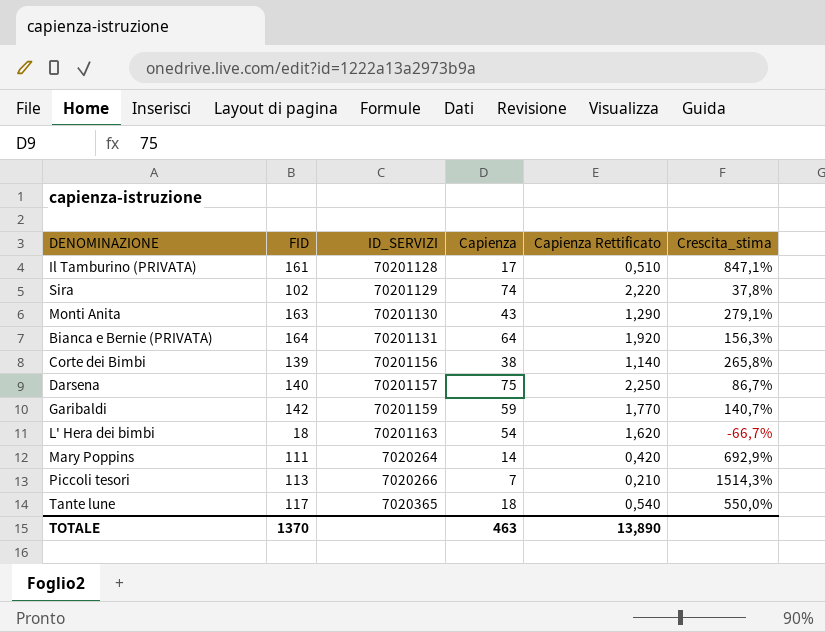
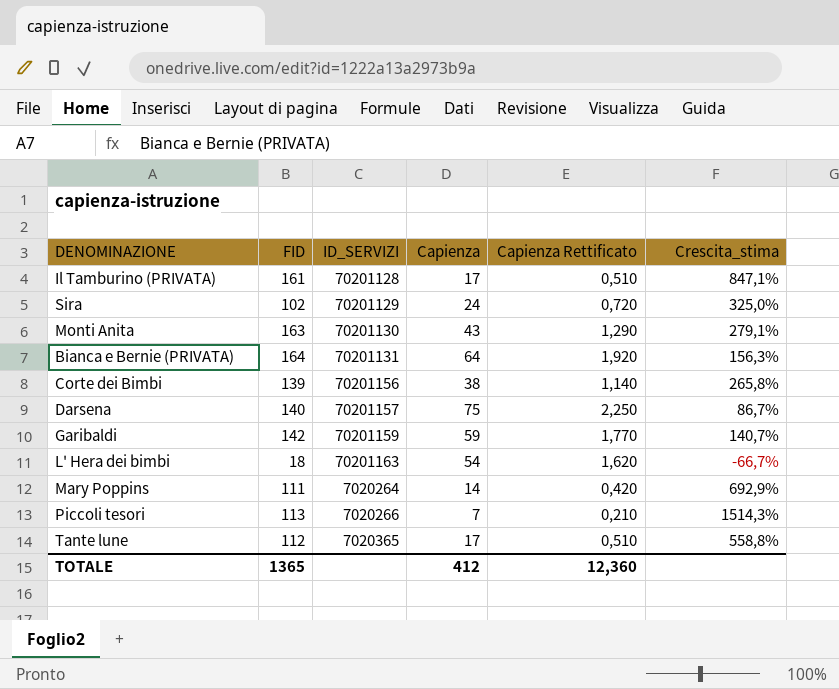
Sira | Capienza: 74 -> 24
Sira | Capienza Rettificato: 2,220 -> 0,720
Sira | Crescita_stima: 37,8% -> 325,0%
Tante lune | FID: 117 -> 112
Tante lune | Capienza: 18 -> 17
Tante lune | Capienza Rettificato: 0,540 -> 0,510
Tante lune | Crescita_stima: 550,0% -> 558,8%
TOTALE | FID: 1370 -> 1365
TOTALE | Capienza: 463 -> 412
TOTALE | Capienza Rettificato: 13,890 -> 12,360

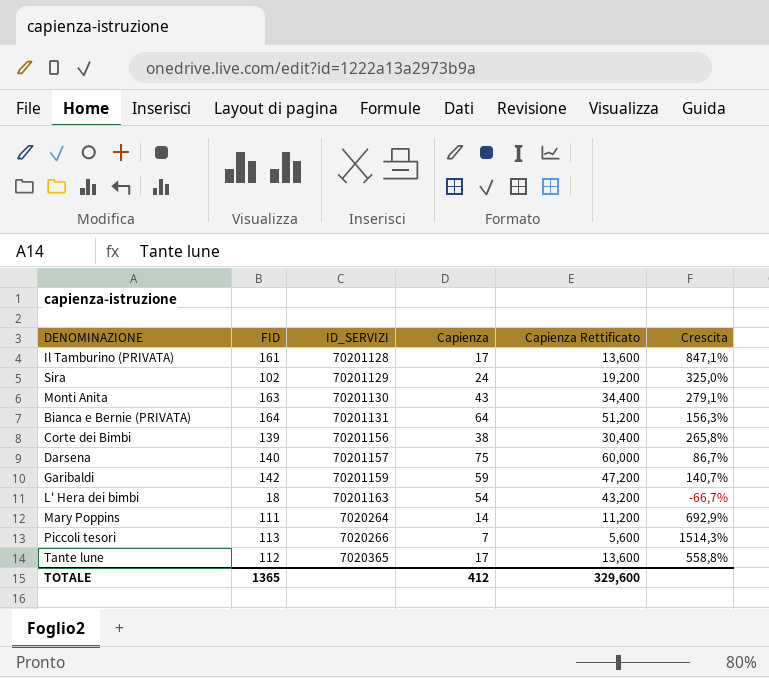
column Capienza Rettificato | formula: [Capienza] * 0,03 -> [Capienza] * 0,8
column name: Crescita_stima -> Crescita
TOTALE | Capienza Rettificato: 12,360 -> 329,600

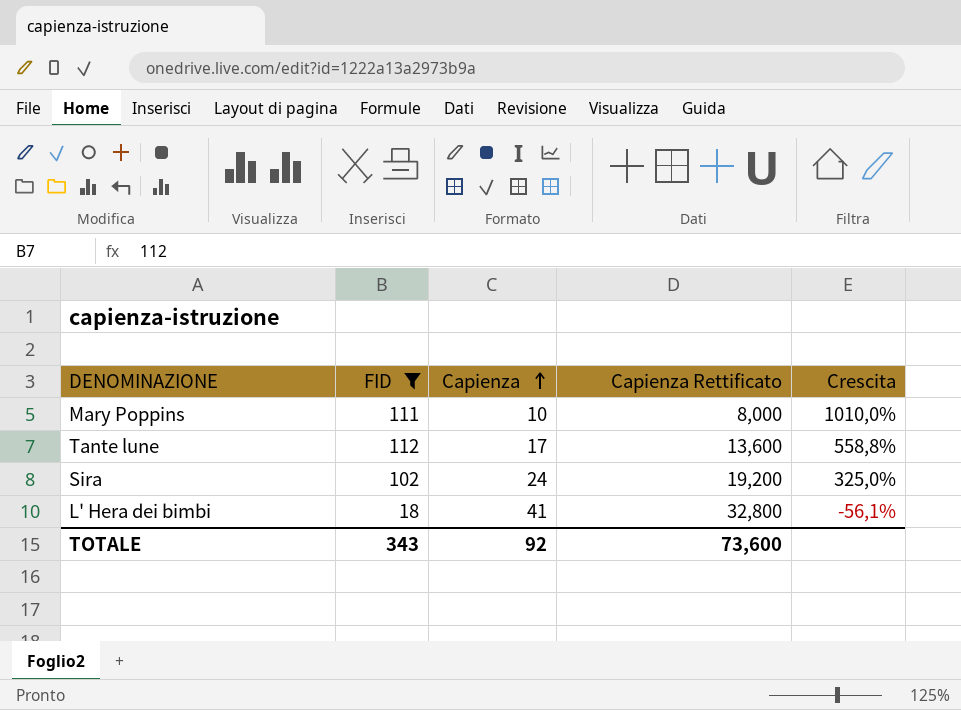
filter: none -> FID <= 112
row order: none -> Capienza ascending
column ID_SERVIZI | position: 3 -> none
Mary Poppins | Capienza: 14 -> 10
Mary Poppins | Capienza Rettificato: 11,200 -> 8,000
Mary Poppins | Crescita: 692,9% -> 1010,0%
L' Hera dei bimbi | Capienza: 54 -> 41
L' Hera dei bimbi | Capienza Rettificato: 43,200 -> 32,800
L' Hera dei bimbi | Crescita: -66,7% -> -56,1%
TOTALE | FID: 1365 -> 343
TOTALE | Capienza: 412 -> 92
TOTALE | Capienza Rettificato: 329,600 -> 73,600

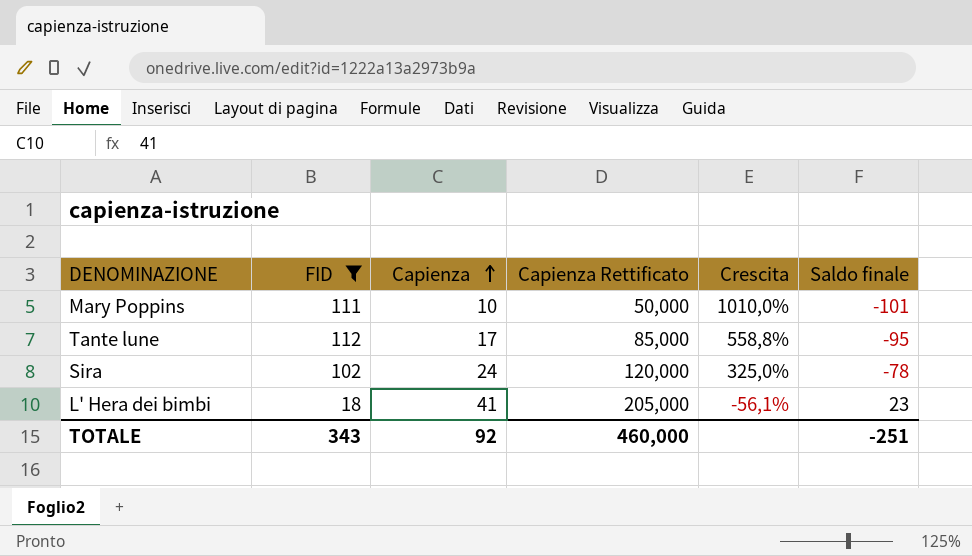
column Capienza Rettificato | formula: [Capienza] * 0,8 -> [Capienza] * 5
column Saldo finale | formula: none -> [Capienza] - [FID]
TOTALE | Capienza Rettificato: 73,600 -> 460,000

